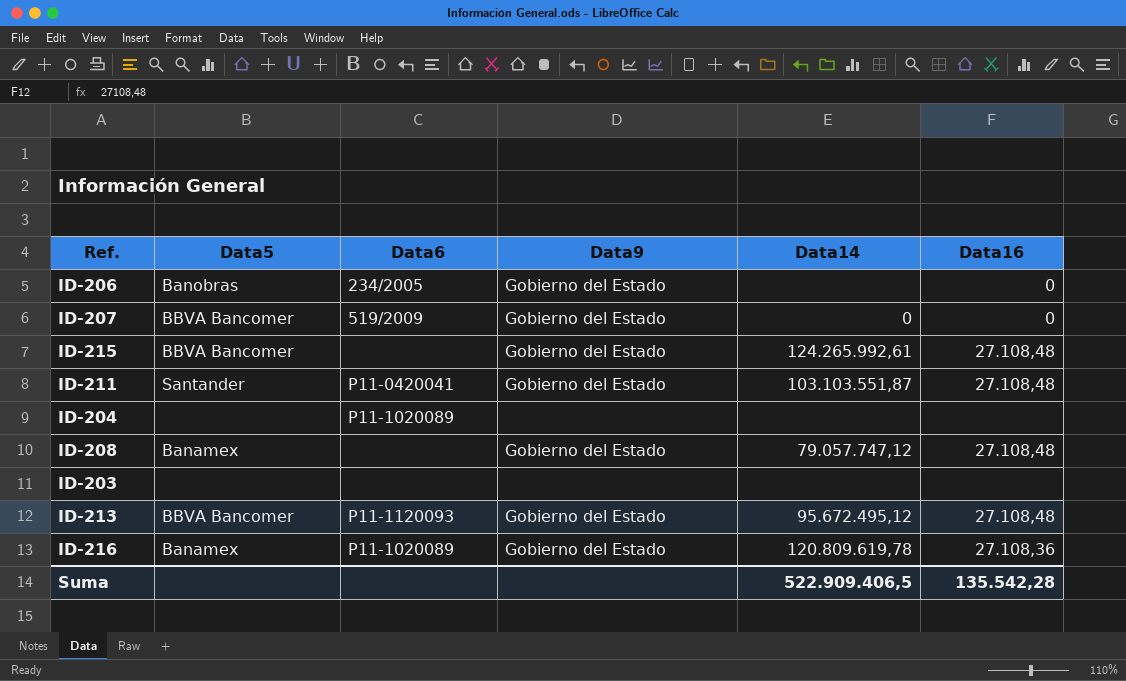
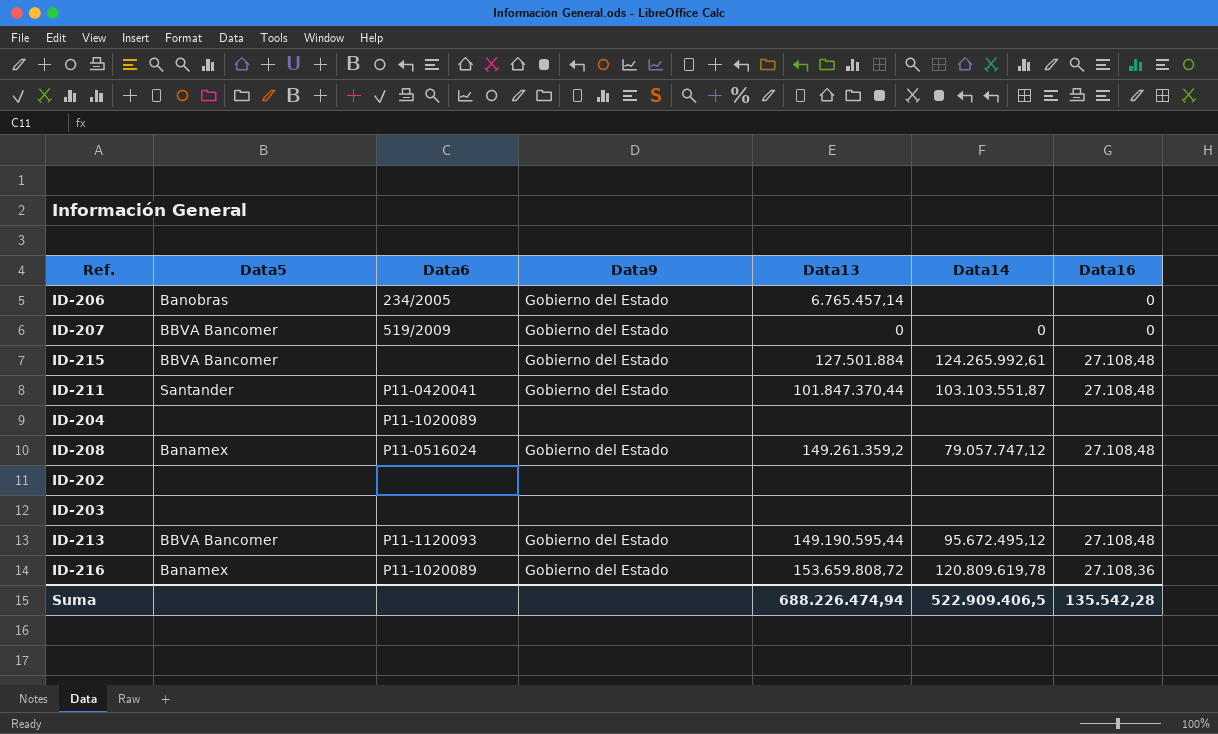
column Data13 | position: none -> 5
ID-208 | Data6: none -> P11-0516024
row ID-202: none -> none | none | none | none | none | none

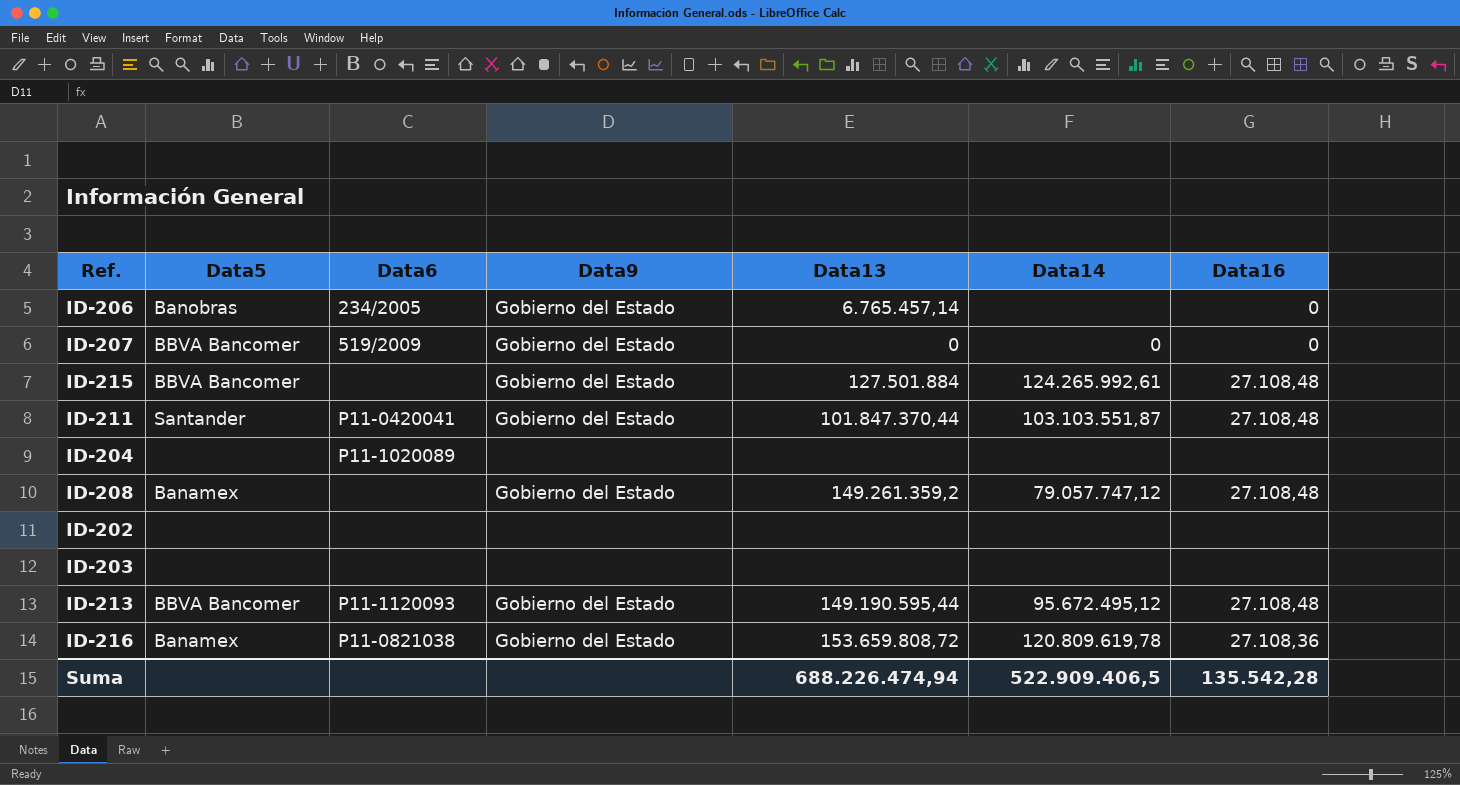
ID-208 | Data6: P11-0516024 -> none
ID-216 | Data6: P11-1020089 -> P11-0821038

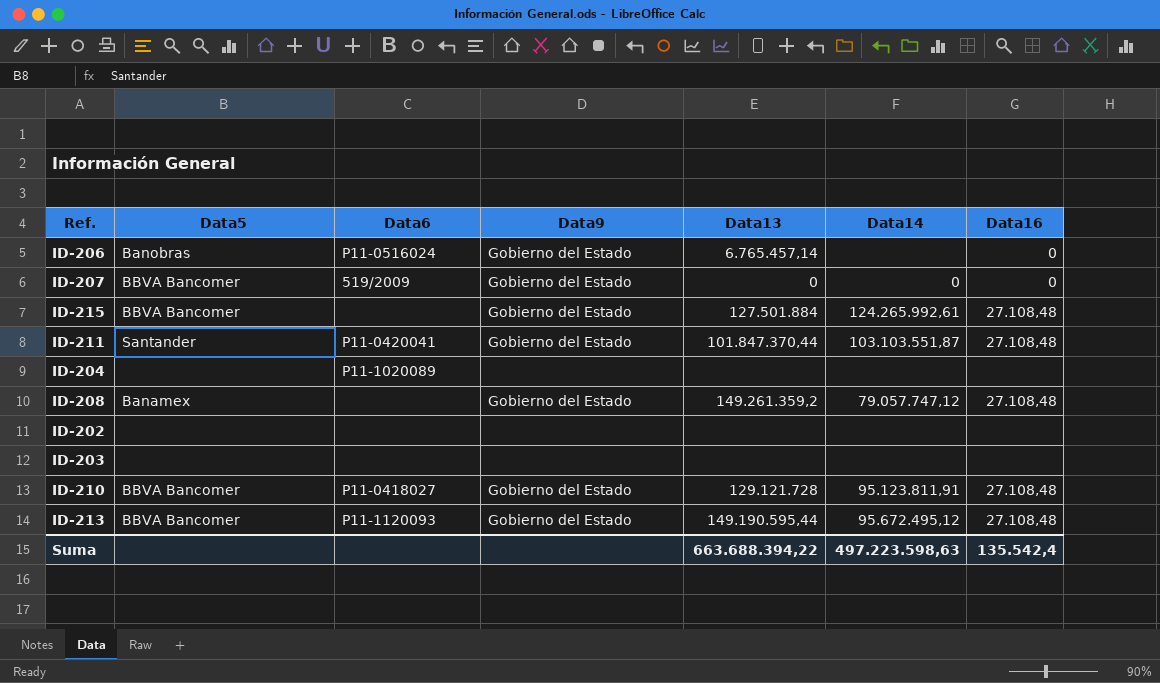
row ID-216: Banamex | P11-0821038 | Gobierno del Estado | 153.659.808,72 | 120.809.619,78 | 27.108,36 -> none
ID-206 | Data6: 234/2005 -> P11-0516024
row ID-210: none -> BBVA Bancomer | P11-0418027 | Gobierno del Estado | 129.121.728 | 95.123.811,91 | 27.108,48
Suma | Data13: 688.226.474,94 -> 663.688.394,22
Suma | Data14: 522.909.406,5 -> 497.223.598,63
Suma | Data16: 135.542,28 -> 135.542,4

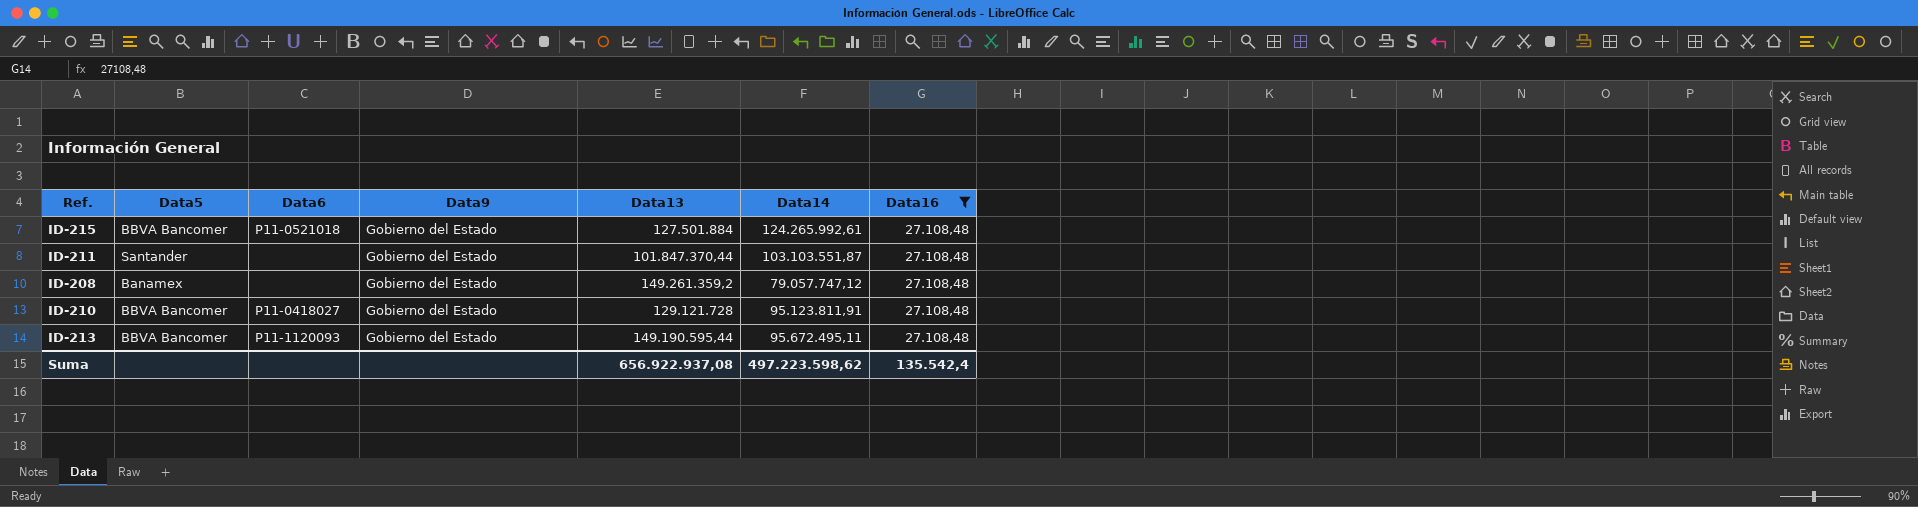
filter: none -> Data16 = 27.108,48
ID-215 | Data6: none -> P11-0521018
ID-211 | Data6: P11-0420041 -> none
ID-213 | Data14: 95.672.495,12 -> 95.672.495,11
Suma | Data13: 663.688.394,22 -> 656.922.937,08
Suma | Data14: 497.223.598,63 -> 497.223.598,62

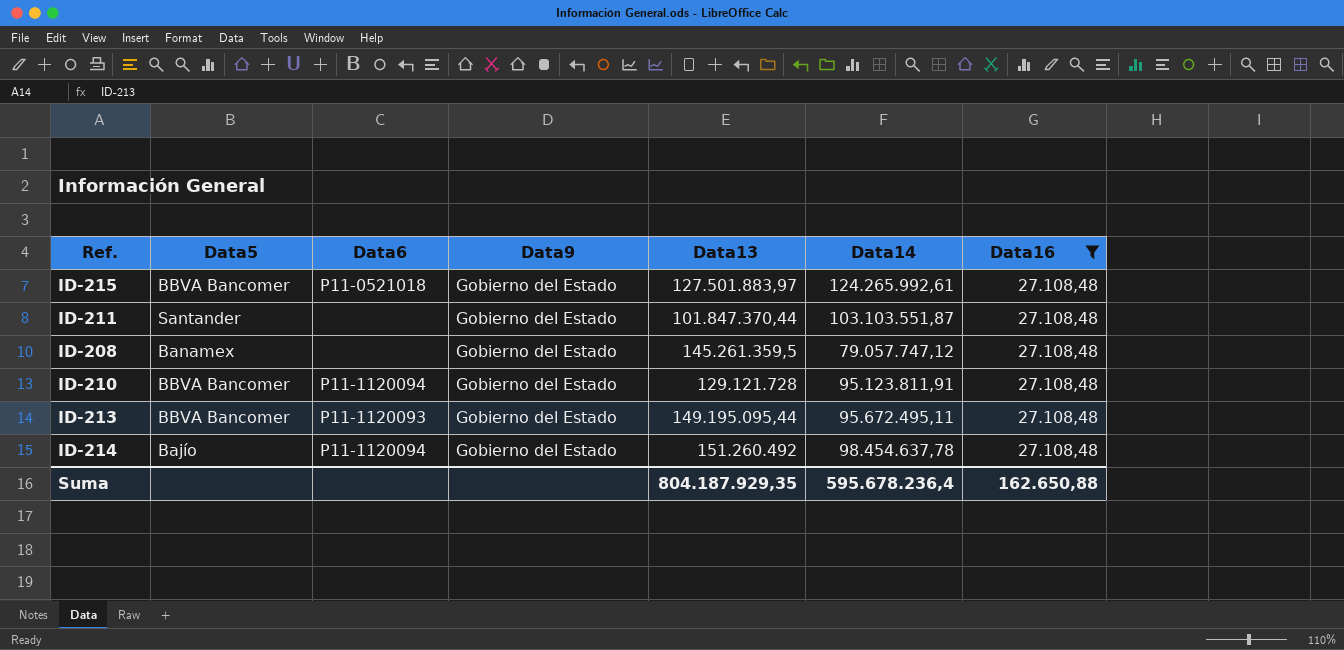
ID-215 | Data13: 127.501.884 -> 127.501.883,97
ID-208 | Data13: 149.261.359,2 -> 145.261.359,5
ID-210 | Data6: P11-0418027 -> P11-1120094
ID-213 | Data13: 149.190.595,44 -> 149.195.095,44
row ID-214: none -> Bajío | P11-1120094 | Gobierno del Estado | 151.260.492 | 98.454.637,78 | 27.108,48
Suma | Data13: 656.922.937,08 -> 804.187.929,35
Suma | Data14: 497.223.598,62 -> 595.678.236,4
Suma | Data16: 135.542,4 -> 162.650,88

